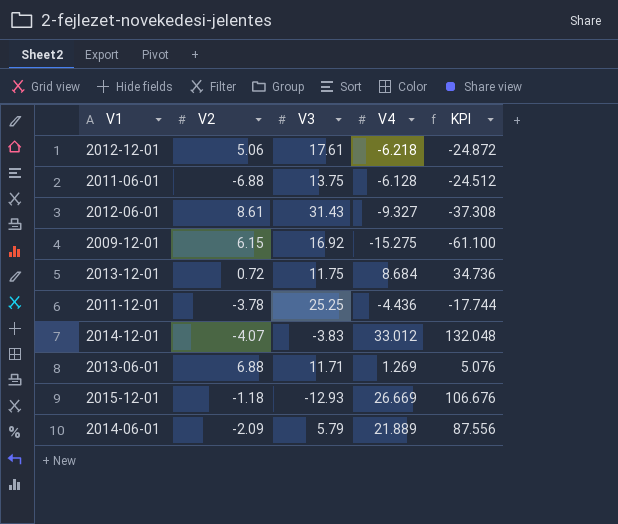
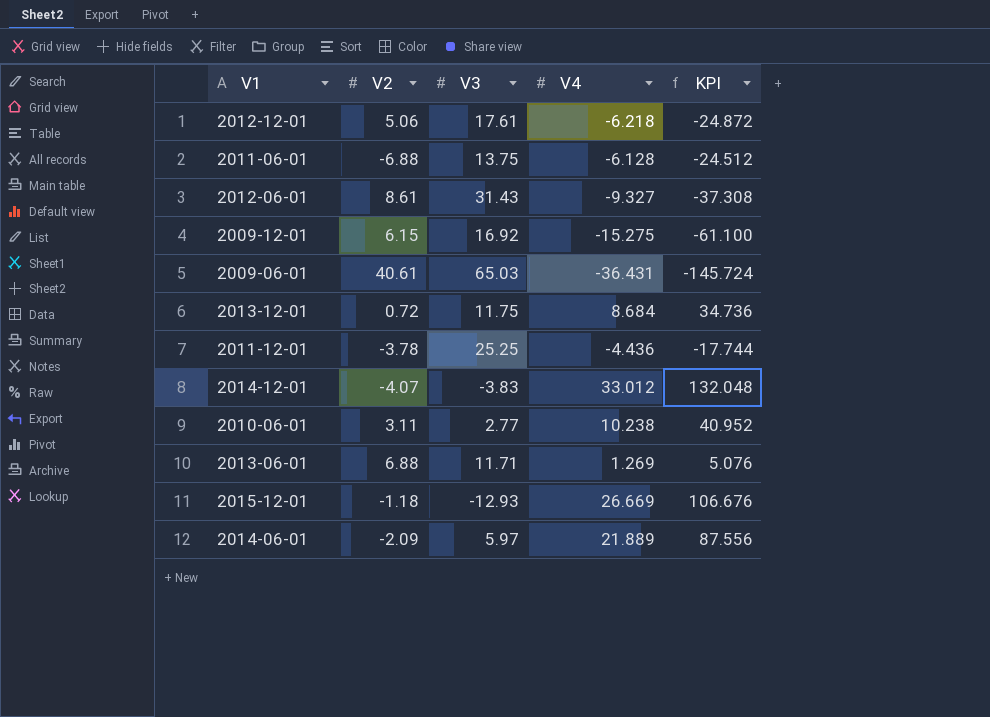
row 2009-06-01: none -> 40.61 | 65.03 | -36.431 | -145.724
row 2010-06-01: none -> 3.11 | 2.77 | 10.238 | 40.952
2014-06-01 | V3: 5.79 -> 5.97

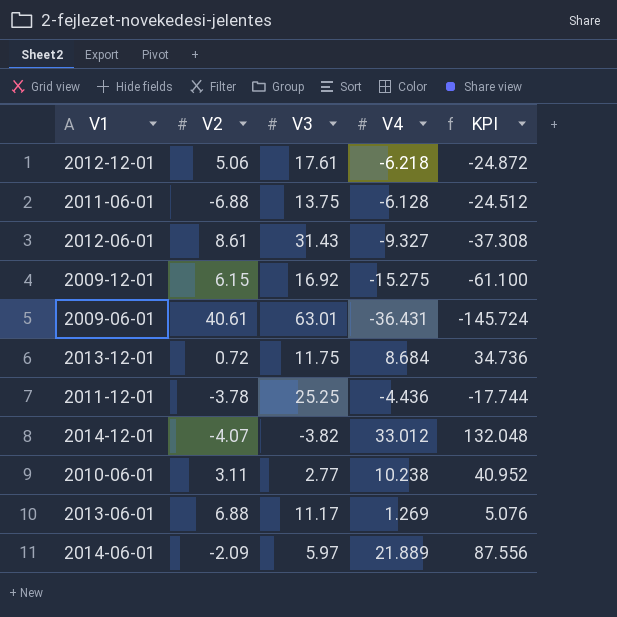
row 2015-12-01: -1.18 | -12.93 | 26.669 | 106.676 -> none
2009-06-01 | V3: 65.03 -> 63.01
2014-12-01 | V3: -3.83 -> -3.82
2013-06-01 | V3: 11.71 -> 11.17

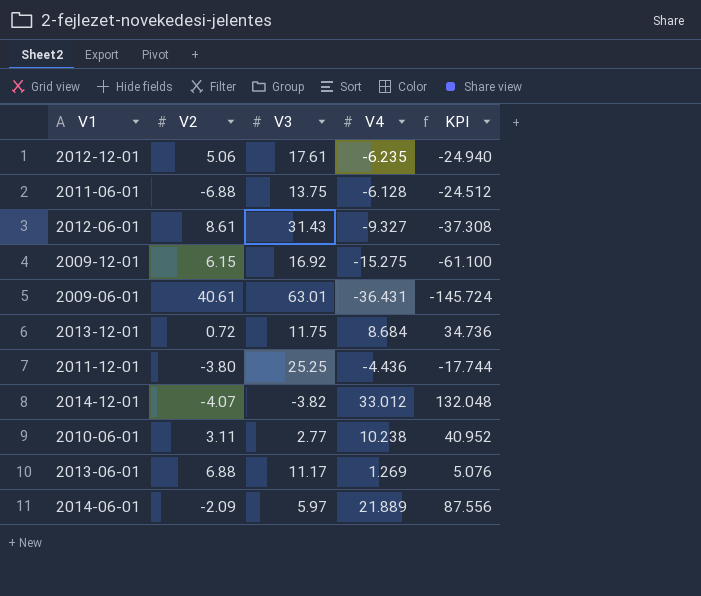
2012-12-01 | V4: -6.218 -> -6.235
2012-12-01 | KPI: -24.872 -> -24.940
2011-12-01 | V2: -3.78 -> -3.80

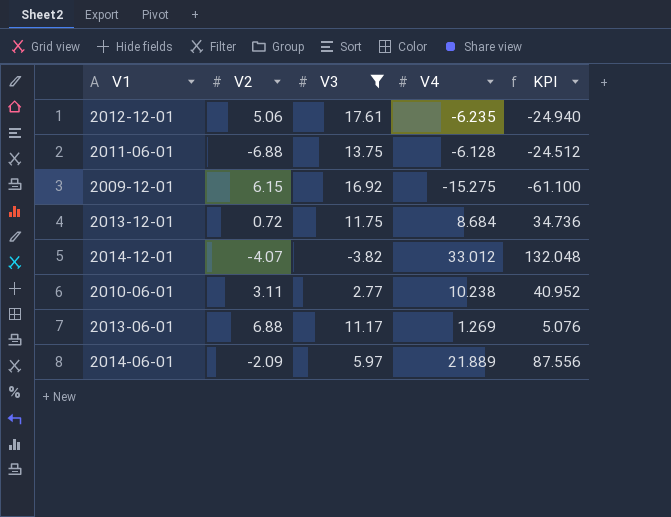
filter: none -> V3 <= 17.61

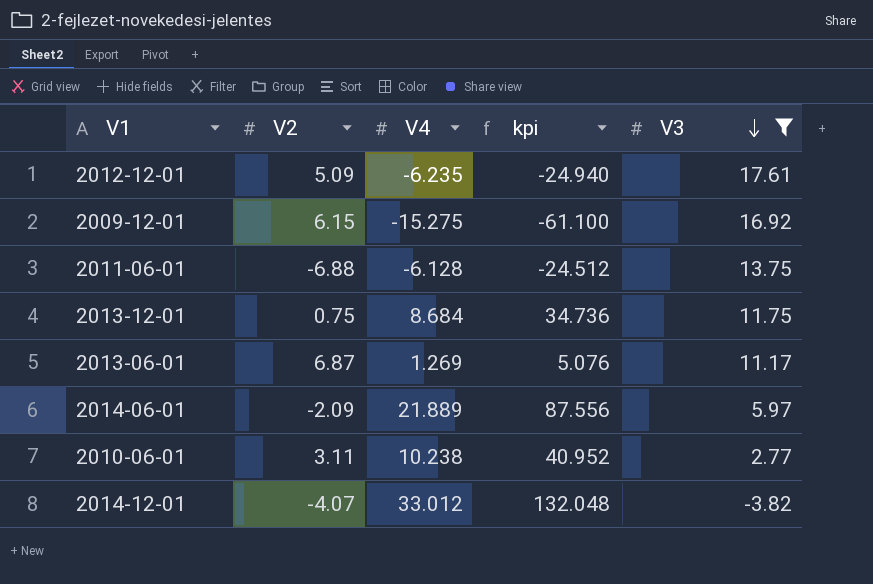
row order: none -> V3 descending
column name: KPI -> kpi
column V3 | position: 3 -> 5
2012-12-01 | V2: 5.06 -> 5.09
2013-12-01 | V2: 0.72 -> 0.75
2013-06-01 | V2: 6.88 -> 6.87

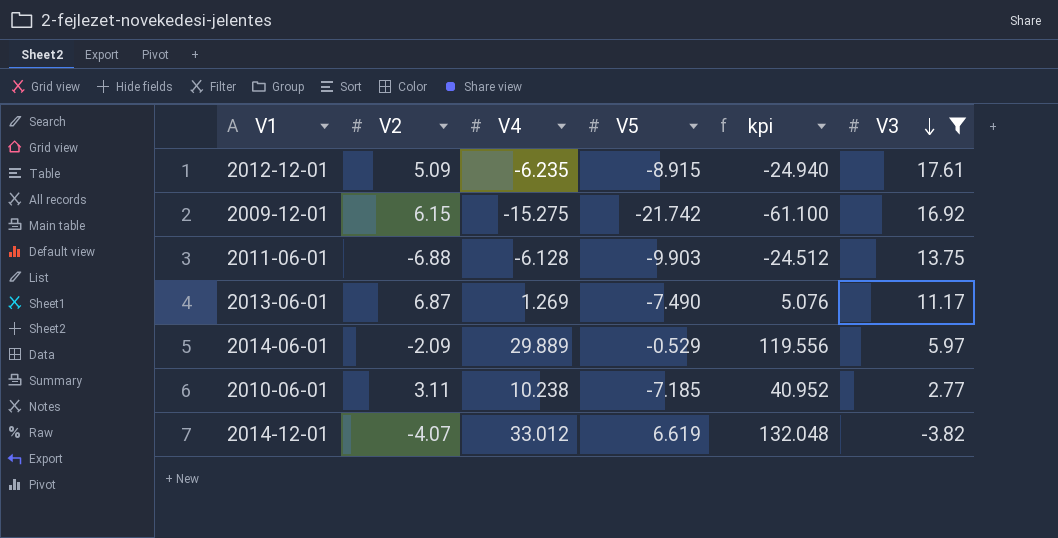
column V5 | position: none -> 4
row 2013-12-01: 0.75 | 8.684 | 34.736 | 11.75 -> none
2014-06-01 | V4: 21.889 -> 29.889
2014-06-01 | kpi: 87.556 -> 119.556

